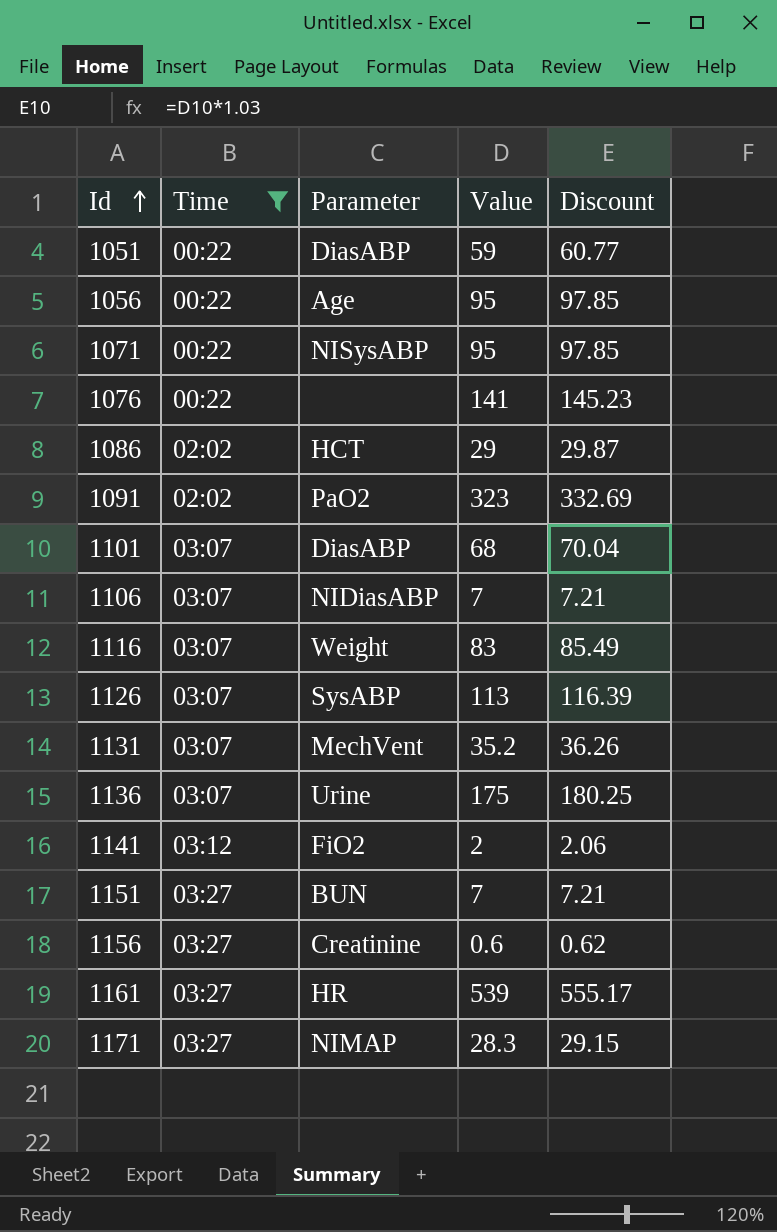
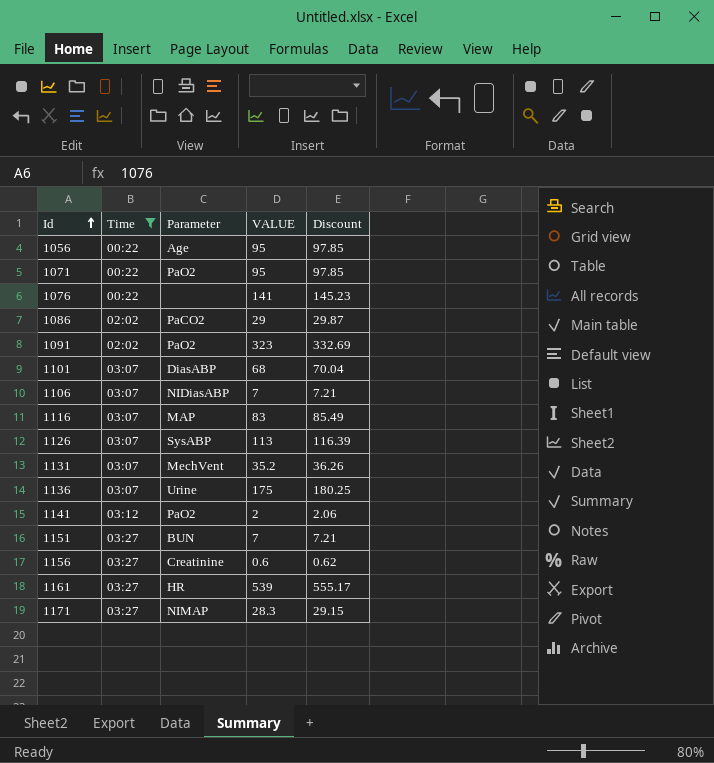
column name: Value -> VALUE
row 1051: 00:22 | DiasABP | 59 | 60.77 -> none
1071 | Parameter: NISysABP -> PaO2
1086 | Parameter: HCT -> PaCO2
1116 | Parameter: Weight -> MAP
1141 | Parameter: FiO2 -> PaO2

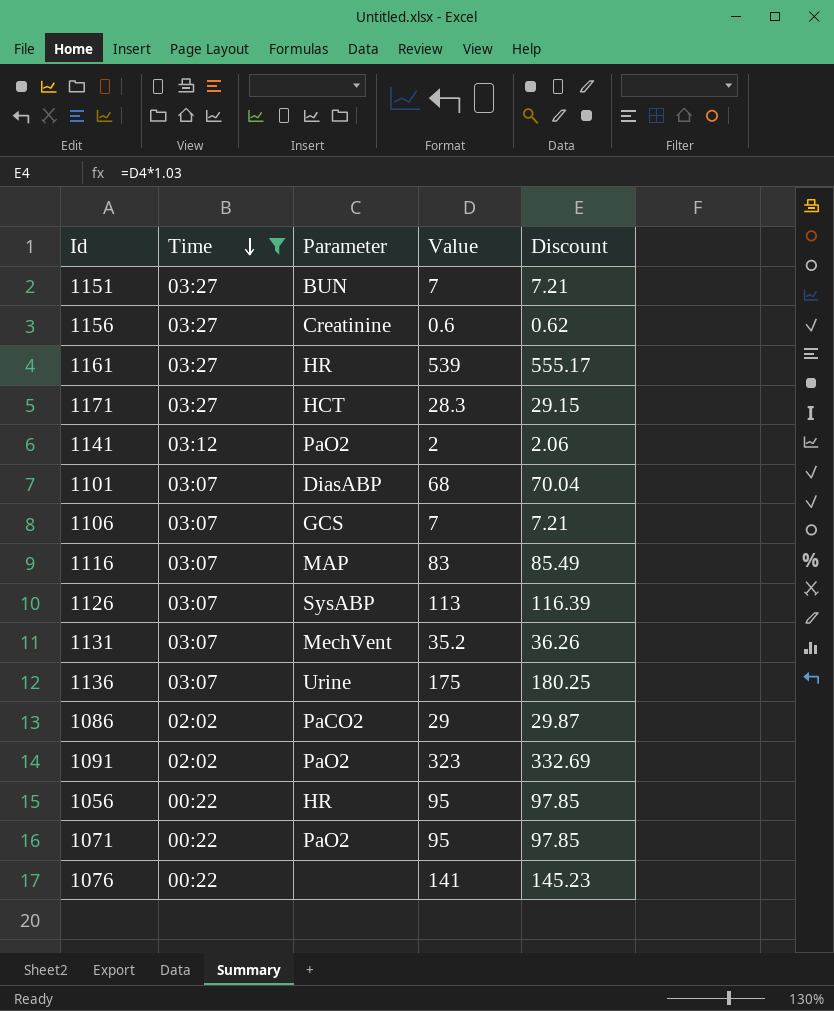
row order: Id ascending -> Time descending
column name: VALUE -> Value
1171 | Parameter: NIMAP -> HCT
1106 | Parameter: NIDiasABP -> GCS
1056 | Parameter: Age -> HR

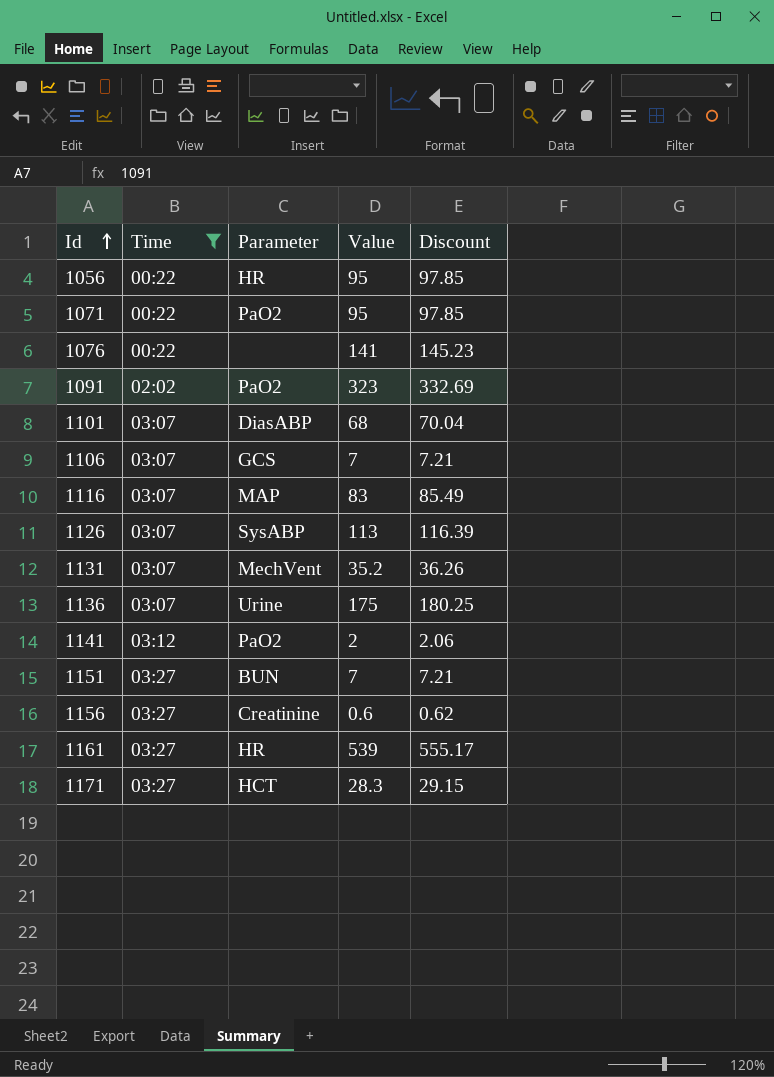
row order: Time descending -> Id ascending
row 1086: 02:02 | PaCO2 | 29 | 29.87 -> none

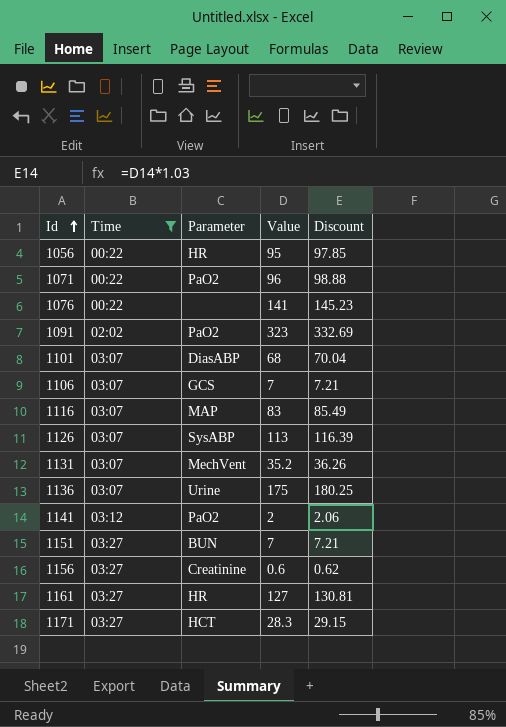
1071 | Value: 95 -> 96
1071 | Discount: 97.85 -> 98.88
1161 | Value: 539 -> 127
1161 | Discount: 555.17 -> 130.81

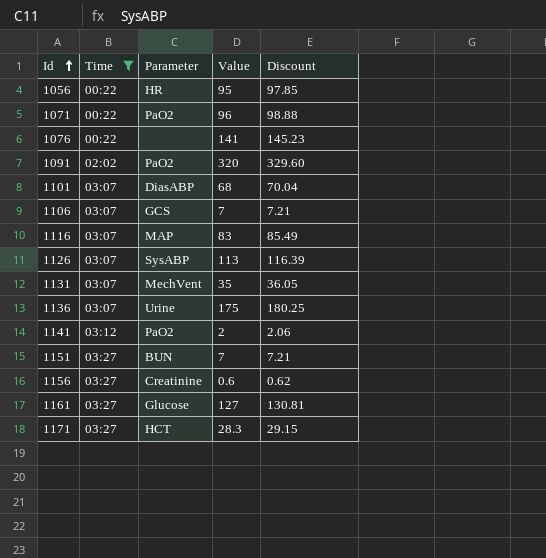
1091 | Value: 323 -> 320
1091 | Discount: 332.69 -> 329.60
1131 | Value: 35.2 -> 35
1131 | Discount: 36.26 -> 36.05
1161 | Parameter: HR -> Glucose

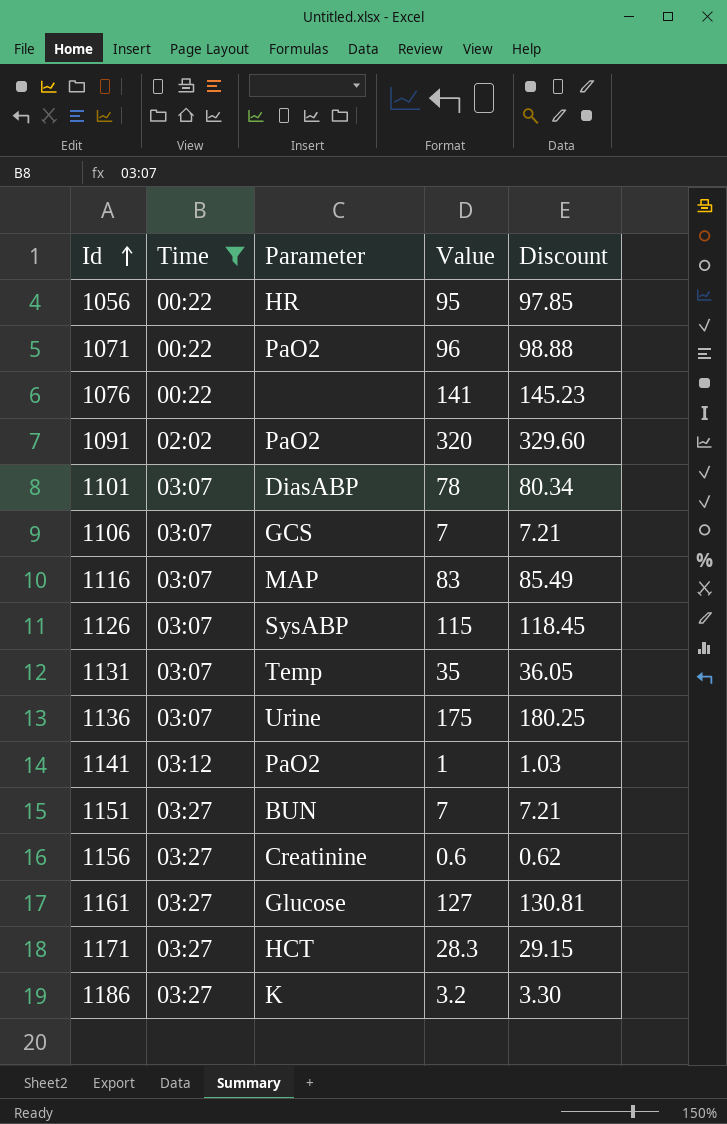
1101 | Value: 68 -> 78
1101 | Discount: 70.04 -> 80.34
1126 | Value: 113 -> 115
1126 | Discount: 116.39 -> 118.45
1131 | Parameter: MechVent -> Temp
1141 | Value: 2 -> 1
1141 | Discount: 2.06 -> 1.03
row 1186: none -> 03:27 | K | 3.2 | 3.30

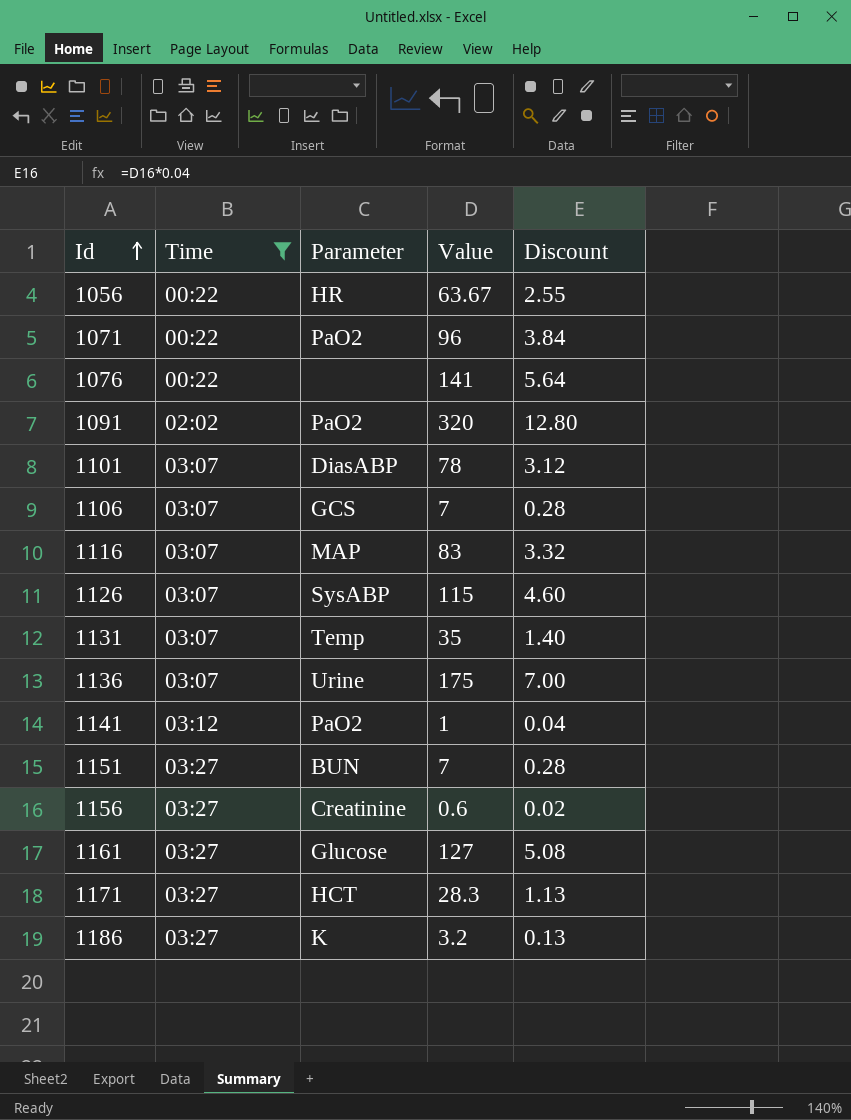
column Discount | formula: [Value] * 1.03 -> [Value] * 0.04
1056 | Value: 95 -> 63.67

